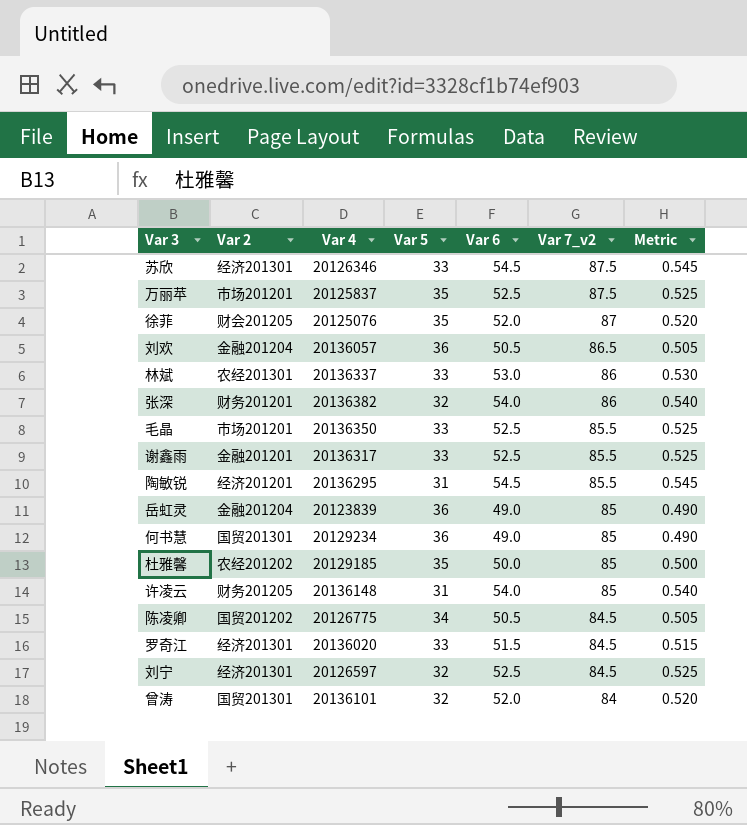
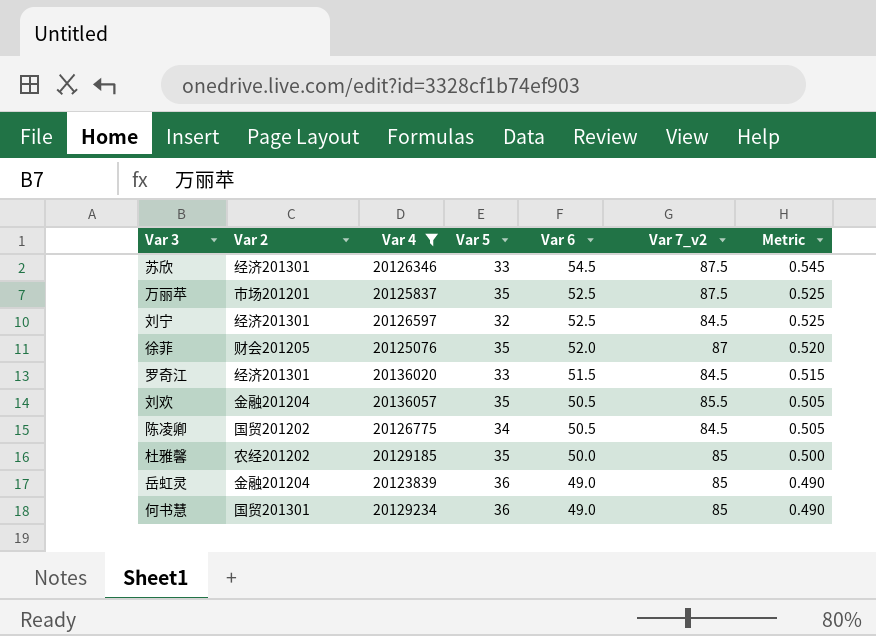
filter: none -> Var 4 <= 20136057
row order: Var 7_v2 descending -> Var 6 descending
刘欢 | Var 5: 36 -> 35
刘欢 | Var 7_v2: 86.5 -> 85.5

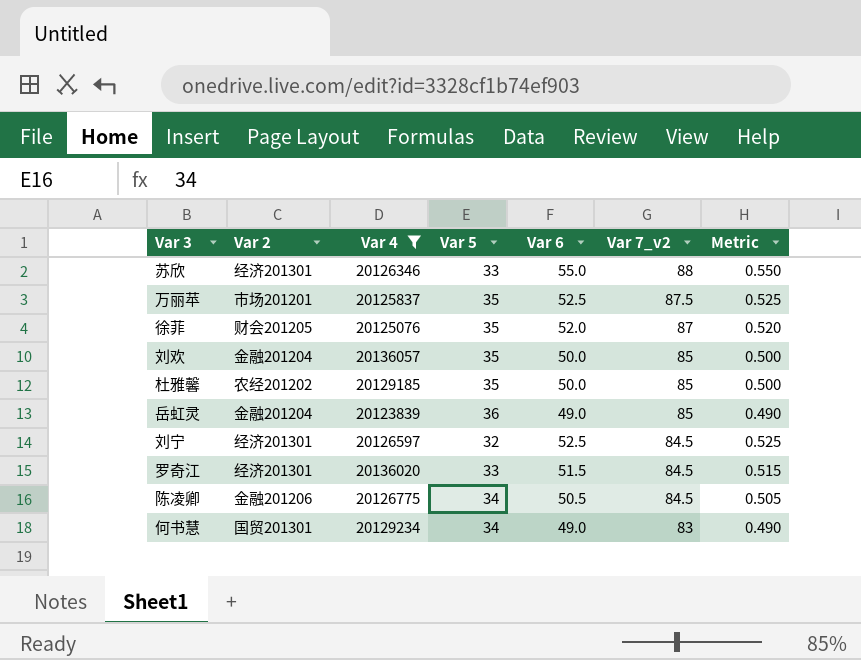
row order: Var 6 descending -> Var 7_v2 descending
苏欣 | Var 6: 54.5 -> 55.0
苏欣 | Var 7_v2: 87.5 -> 88
苏欣 | Metric: 0.545 -> 0.550
刘欢 | Var 6: 50.5 -> 50.0
刘欢 | Var 7_v2: 85.5 -> 85
刘欢 | Metric: 0.505 -> 0.500
陈凌卿 | Var 2: 国贸201202 -> 金融201206
何书慧 | Var 5: 36 -> 34
何书慧 | Var 7_v2: 85 -> 83

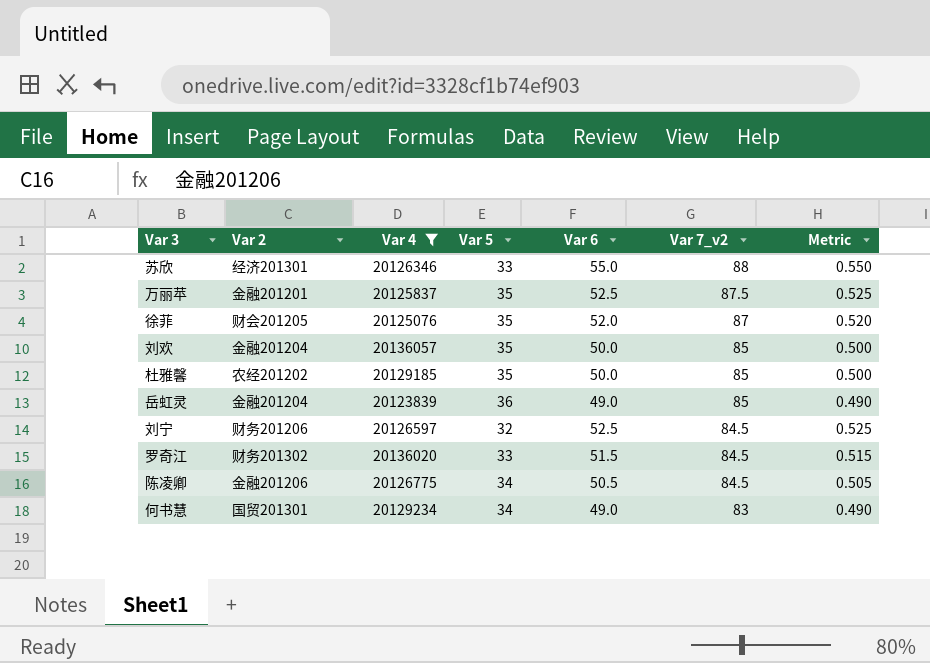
万丽苹 | Var 2: 市场201201 -> 金融201201
刘宁 | Var 2: 经济201301 -> 财务201206
罗奇江 | Var 2: 经济201301 -> 财务201302

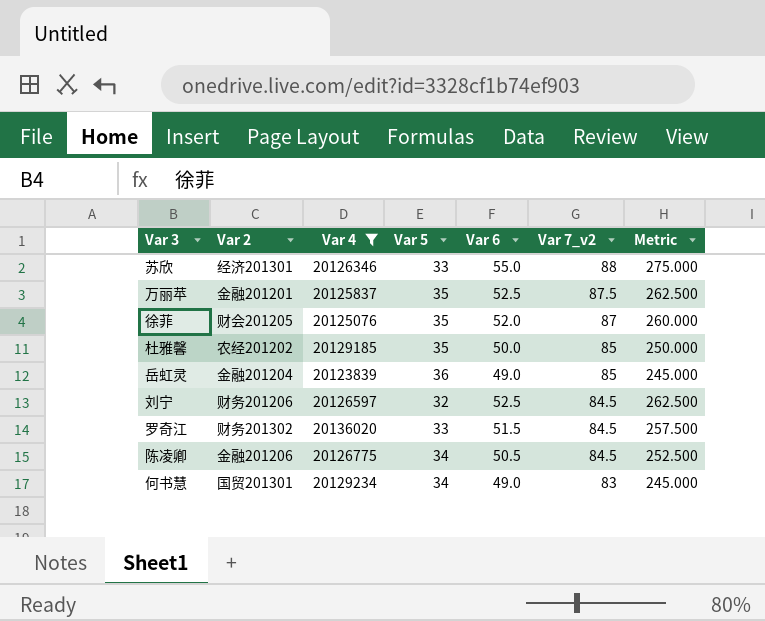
column Metric | formula: [Var 6] * 0.01 -> [Var 6] * 5
row 刘欢: 金融201204 | 20136057 | 35 | 50.0 | 85 | 0.500 -> none

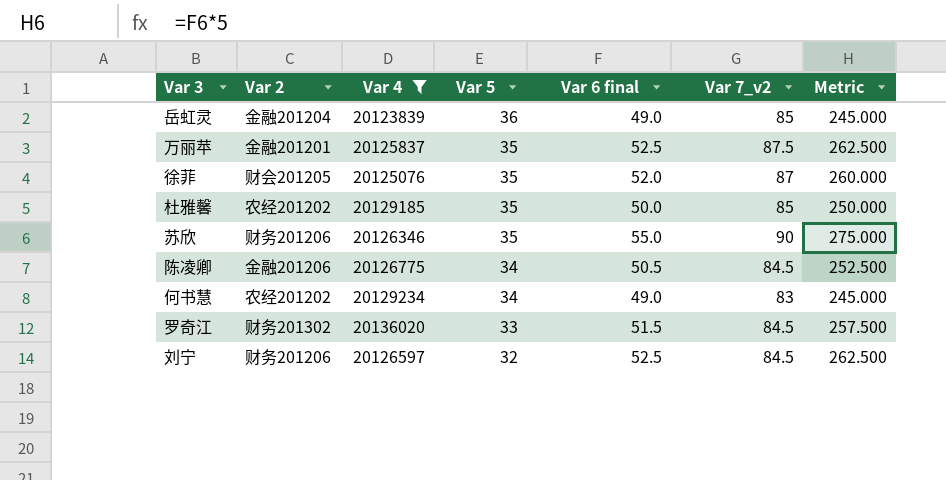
row order: Var 7_v2 descending -> Var 5 descending
column name: Var 6 -> Var 6 final
苏欣 | Var 2: 经济201301 -> 财务201206
苏欣 | Var 5: 33 -> 35
苏欣 | Var 7_v2: 88 -> 90
何书慧 | Var 2: 国贸201301 -> 农经201202

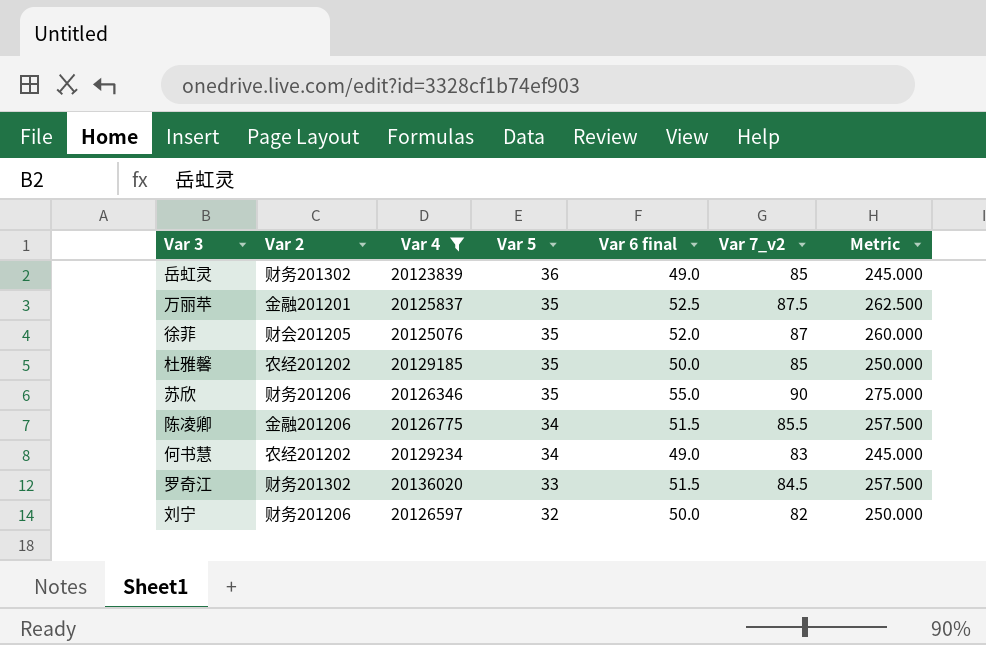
岳虹灵 | Var 2: 金融201204 -> 财务201302
陈凌卿 | Var 6 final: 50.5 -> 51.5
陈凌卿 | Var 7_v2: 84.5 -> 85.5
陈凌卿 | Metric: 252.500 -> 257.500
刘宁 | Var 6 final: 52.5 -> 50.0
刘宁 | Var 7_v2: 84.5 -> 82
刘宁 | Metric: 262.500 -> 250.000

